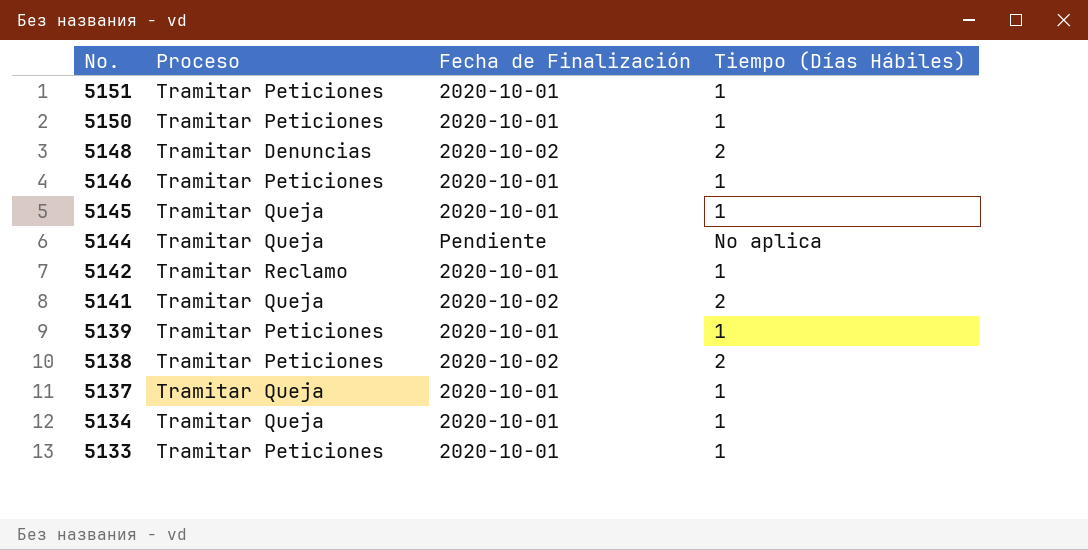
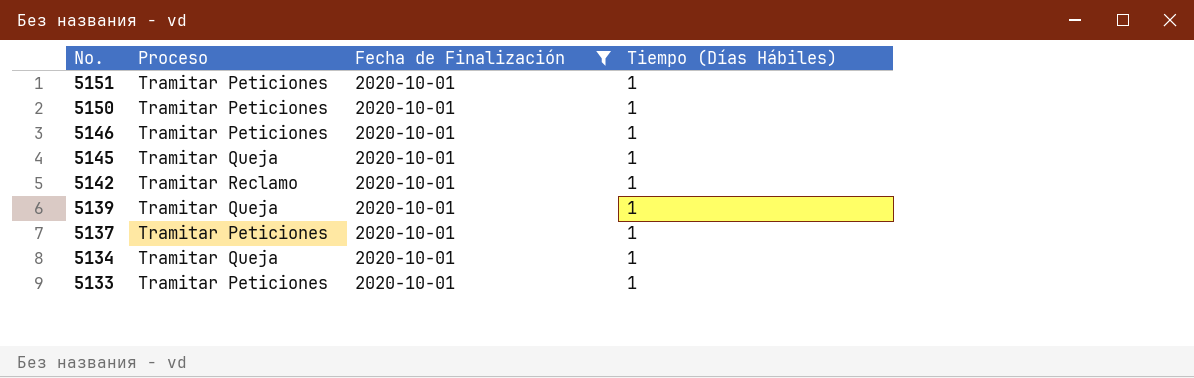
filter: none -> Fecha de Finalización = 2020-10-01
5139 | Proceso: Tramitar Peticiones -> Tramitar Queja
5137 | Proceso: Tramitar Queja -> Tramitar Peticiones

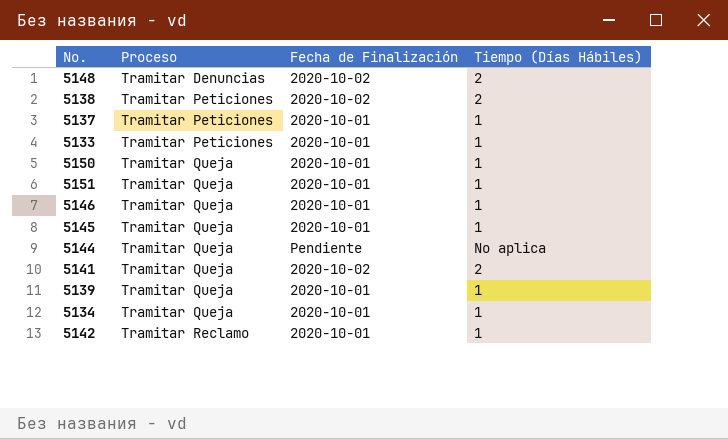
filter: Fecha de Finalización = 2020-10-01 -> none
row order: No. descending -> Proceso ascending
5150 | Proceso: Tramitar Peticiones -> Tramitar Queja
5151 | Proceso: Tramitar Peticiones -> Tramitar Queja
5146 | Proceso: Tramitar Peticiones -> Tramitar Queja

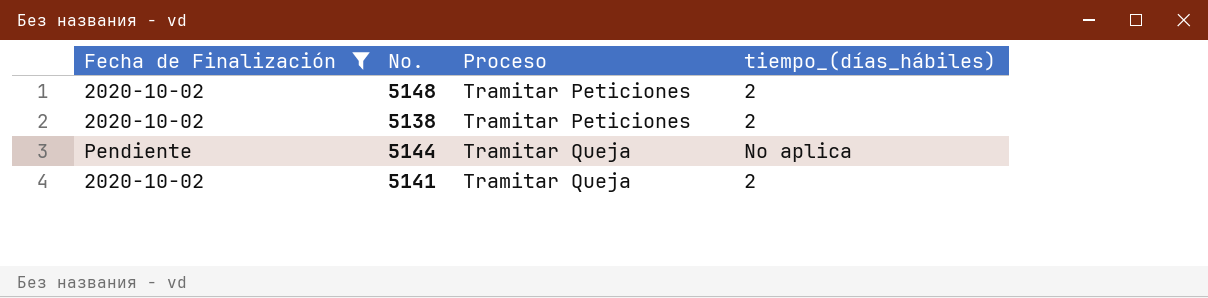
filter: none -> Fecha de Finalización != 2020-10-01
column Fecha de Finalización | position: 3 -> 1
column name: Tiempo (Días Hábiles) -> tiempo_(días_hábiles)
5148 | Proceso: Tramitar Denuncias -> Tramitar Peticiones

